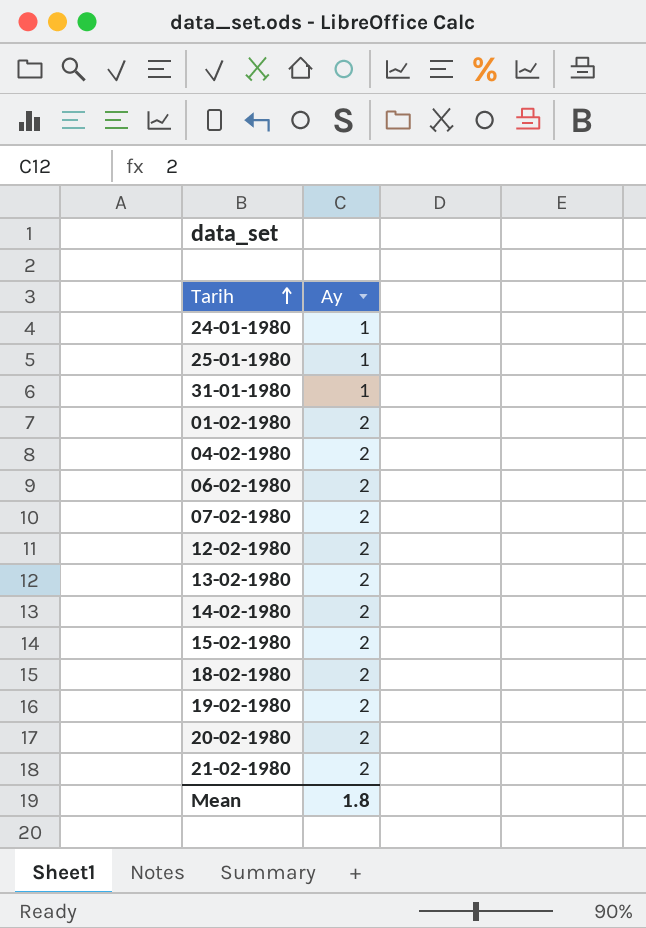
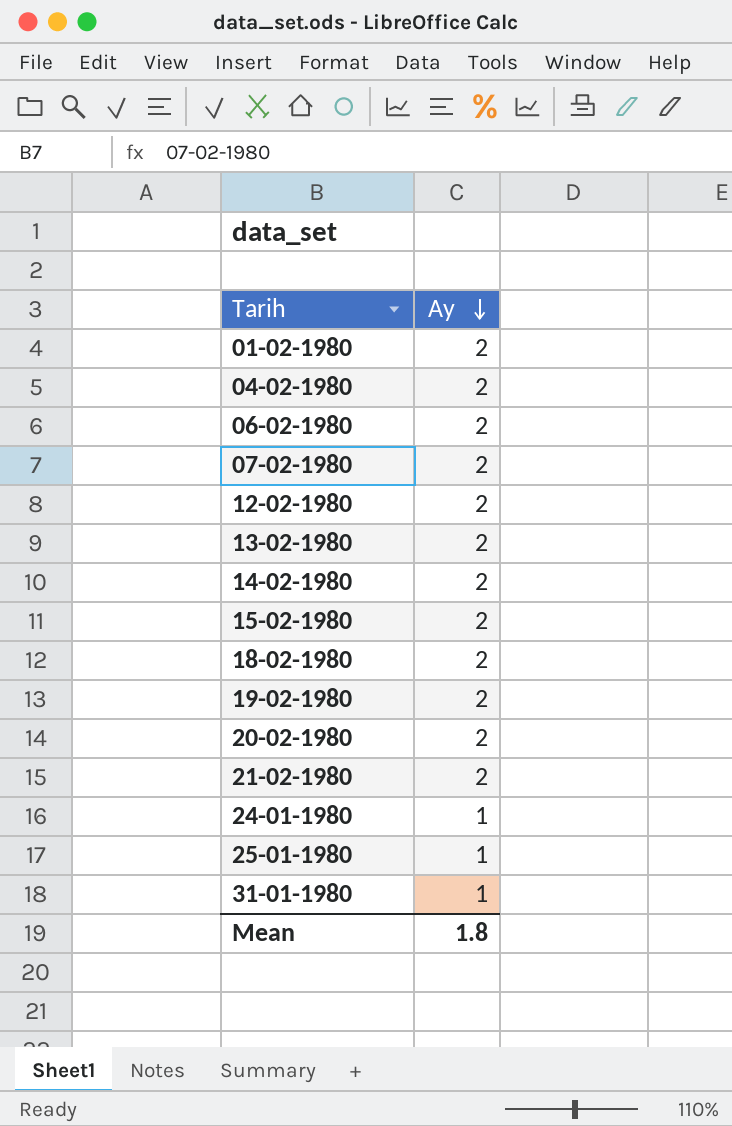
row order: Tarih ascending -> Ay descending

